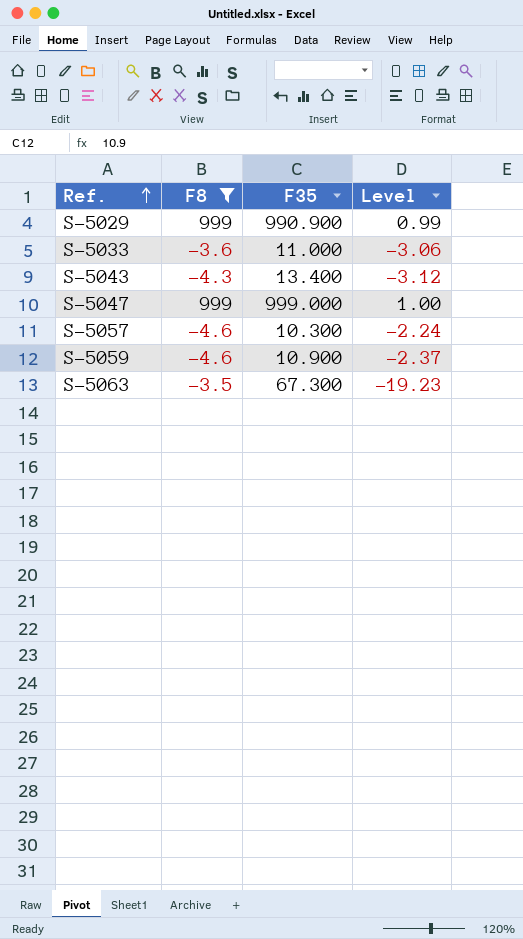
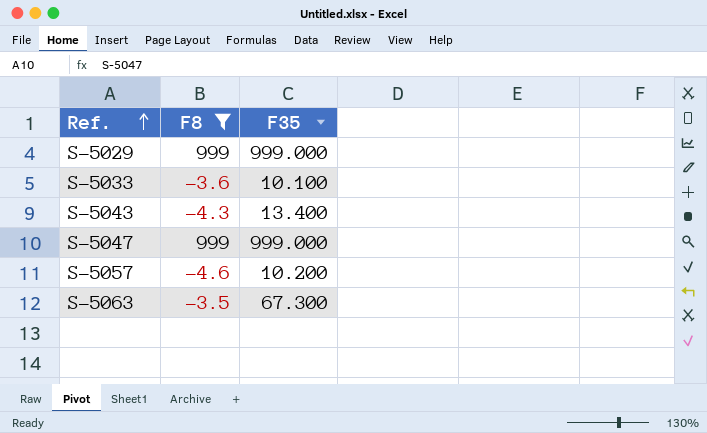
column Level | formula: [F35] / [F8] -> none
row S-5059: -4.6 | 10.900 | -2.37 -> none
S-5029 | F35: 990.900 -> 999.000
S-5033 | F35: 11.000 -> 10.100
S-5057 | F35: 10.300 -> 10.200

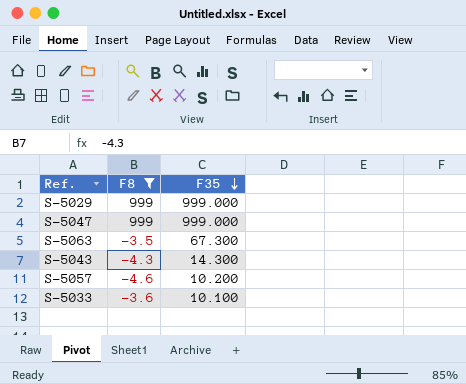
row order: Ref. ascending -> F35 descending
S-5043 | F35: 13.400 -> 14.300

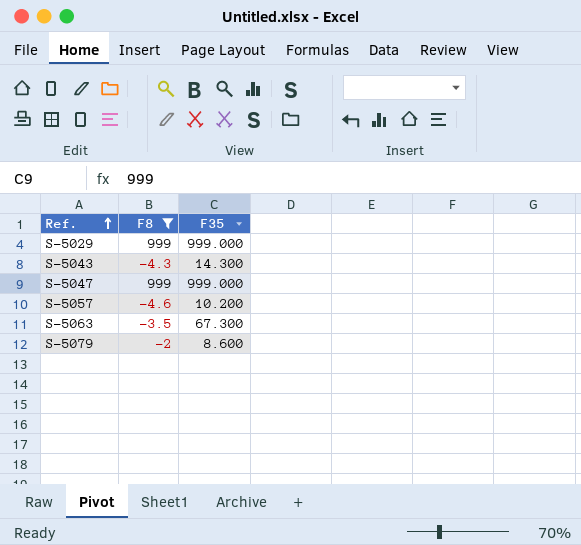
row order: F35 descending -> Ref. ascending
row S-5033: -3.6 | 10.100 -> none
row S-5079: none -> -2 | 8.600

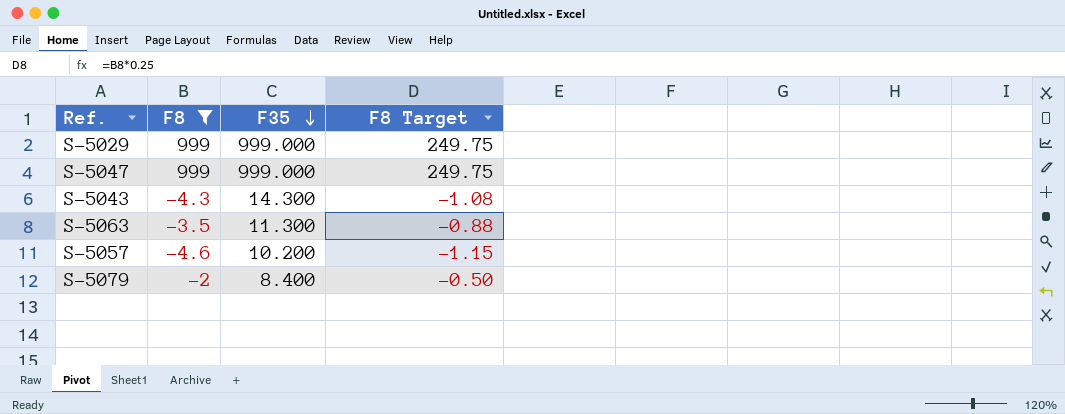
row order: Ref. ascending -> F35 descending
column F8 Target | formula: none -> [F8] * 0.25
S-5063 | F35: 67.300 -> 11.300
S-5079 | F35: 8.600 -> 8.400

